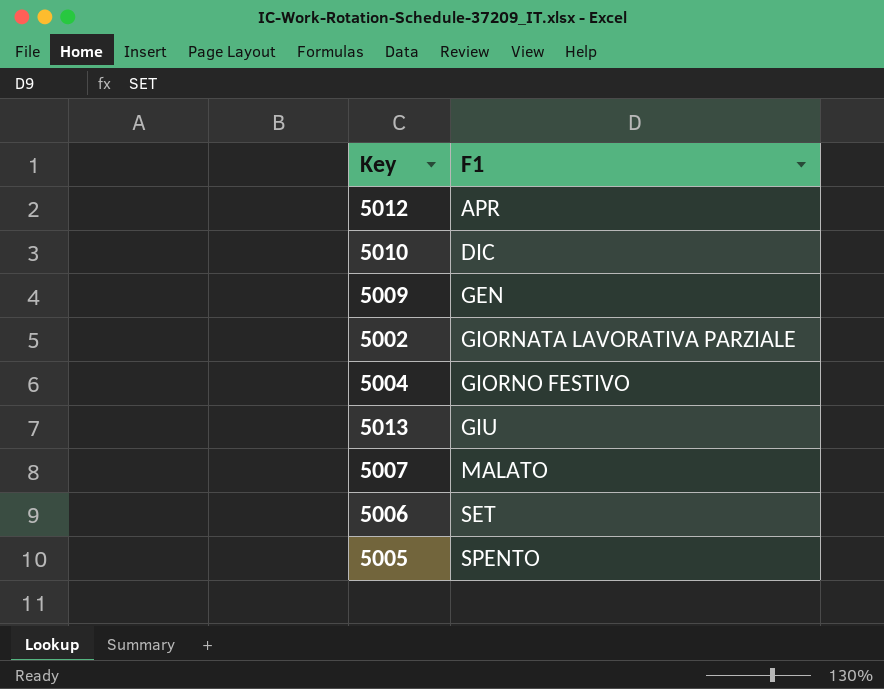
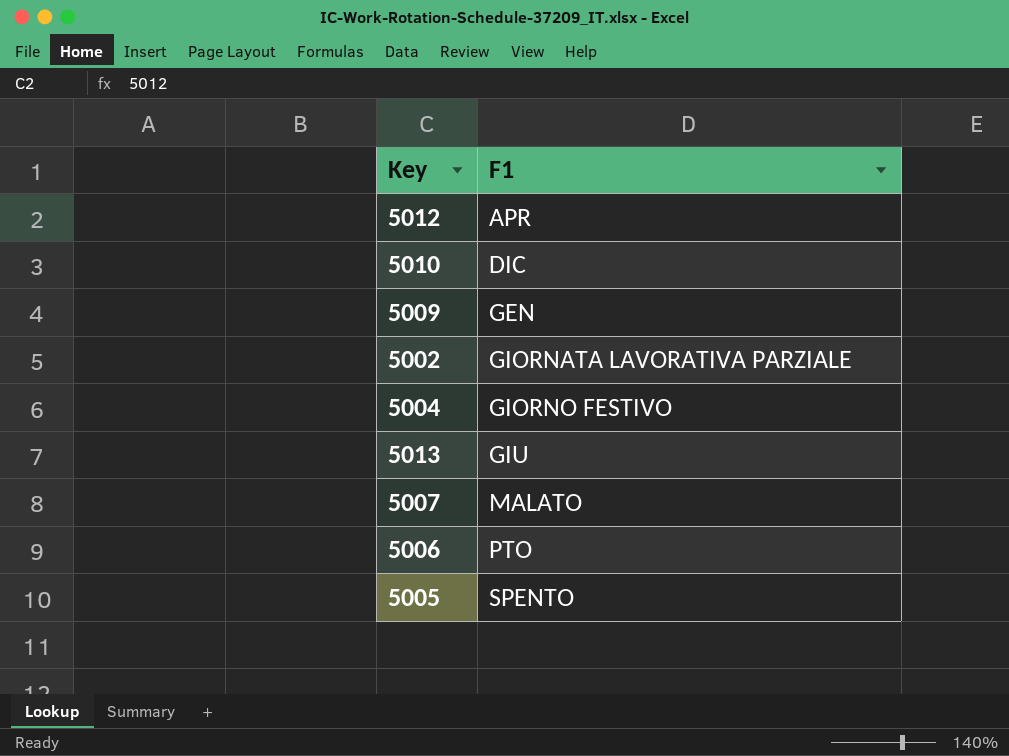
5006 | F1: SET -> PTO

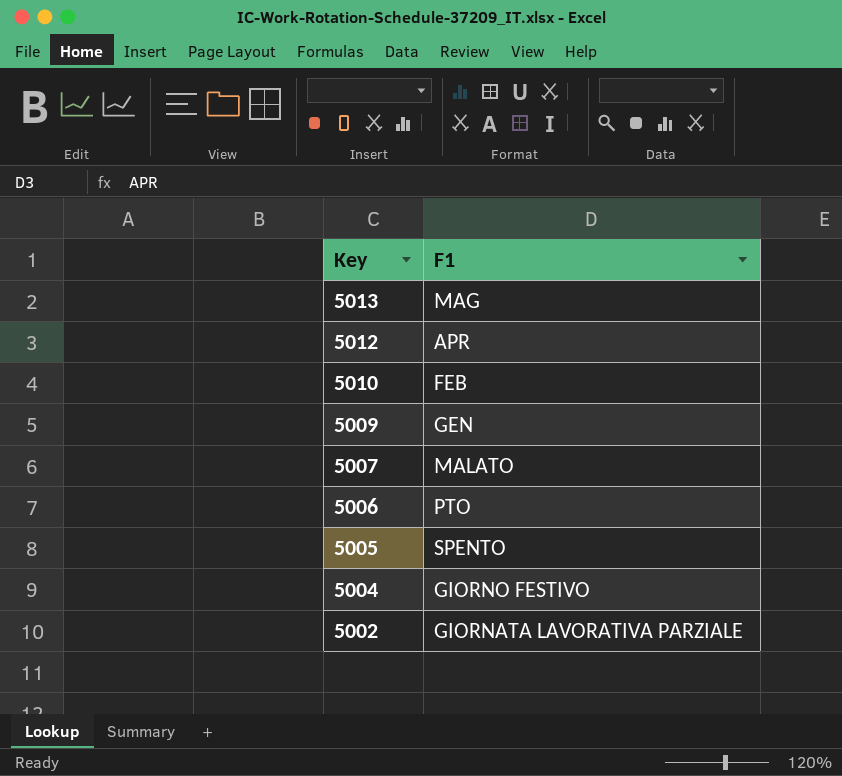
row order: F1 ascending -> Key descending
5013 | F1: GIU -> MAG
5010 | F1: DIC -> FEB

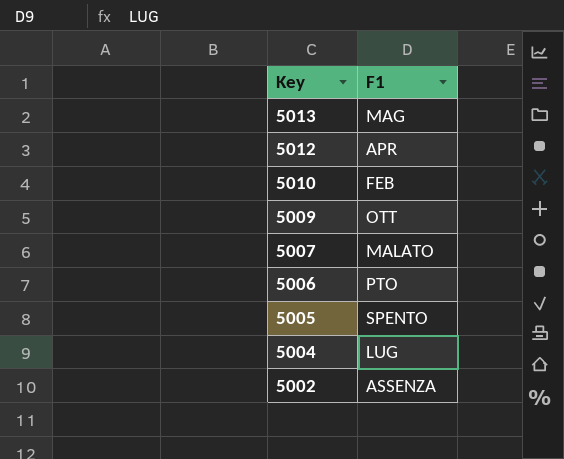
5009 | F1: GEN -> OTT
5004 | F1: GIORNO FESTIVO -> LUG
5002 | F1: GIORNATA LAVORATIVA PARZIALE -> ASSENZA

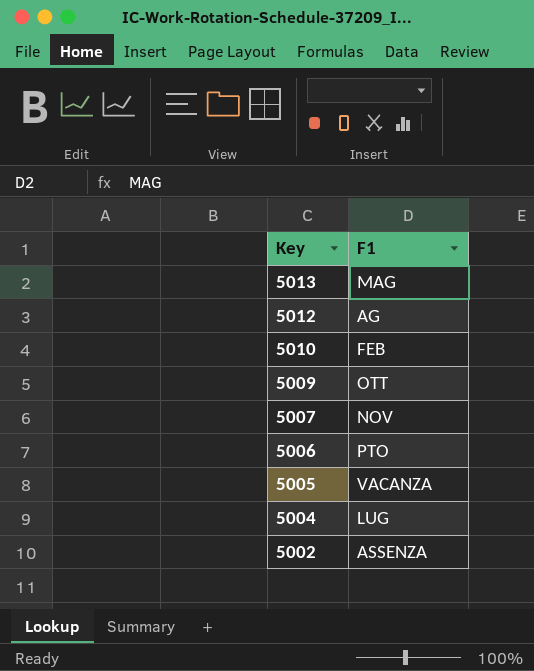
5012 | F1: APR -> AG
5007 | F1: MALATO -> NOV
5005 | F1: SPENTO -> VACANZA

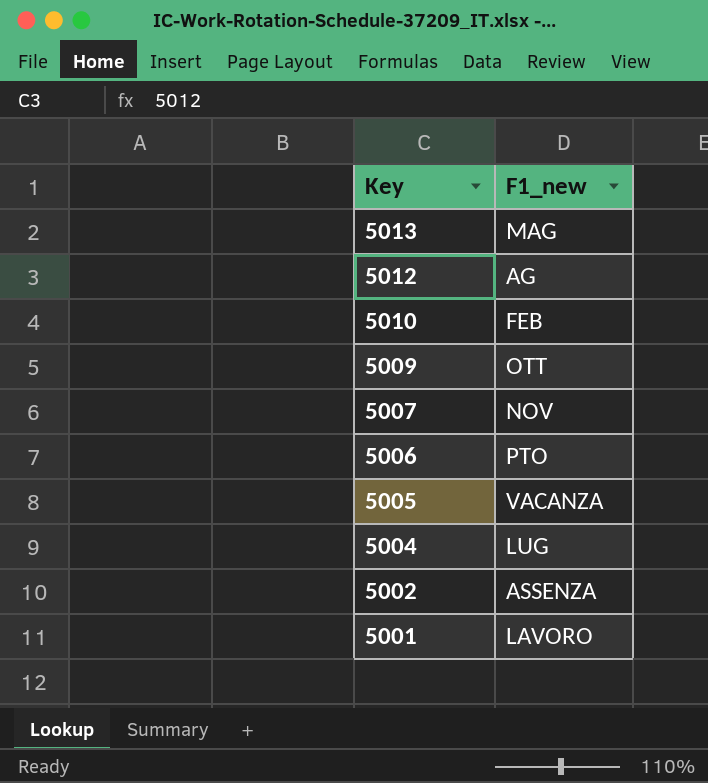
column name: F1 -> F1_new
row 5001: none -> LAVORO

